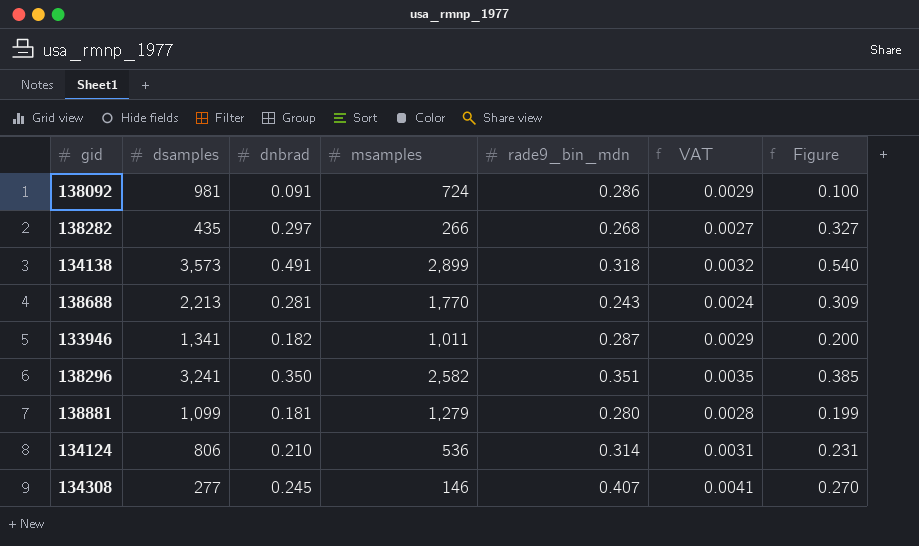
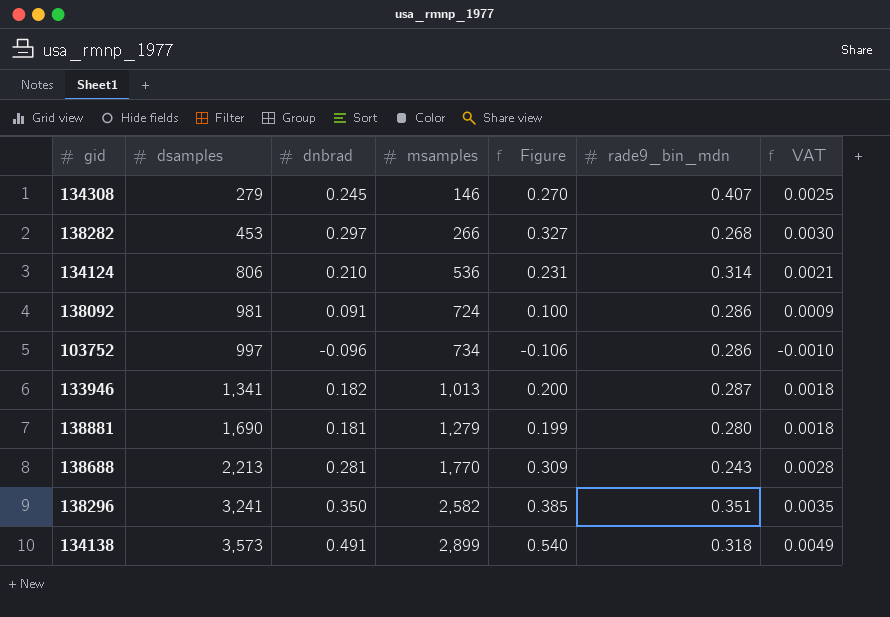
row order: none -> dsamples ascending
column Figure | position: 7 -> 5
column VAT | formula: [rade9_bin_mdn] * 0.01 -> [dnbrad] * 0.01
134308 | dsamples: 277 -> 279
138282 | dsamples: 435 -> 453
row 103752: none -> 997 | -0.096 | 734 | -0.106 | 0.286 | -0.0010
133946 | msamples: 1,011 -> 1,013
138881 | dsamples: 1,099 -> 1,690

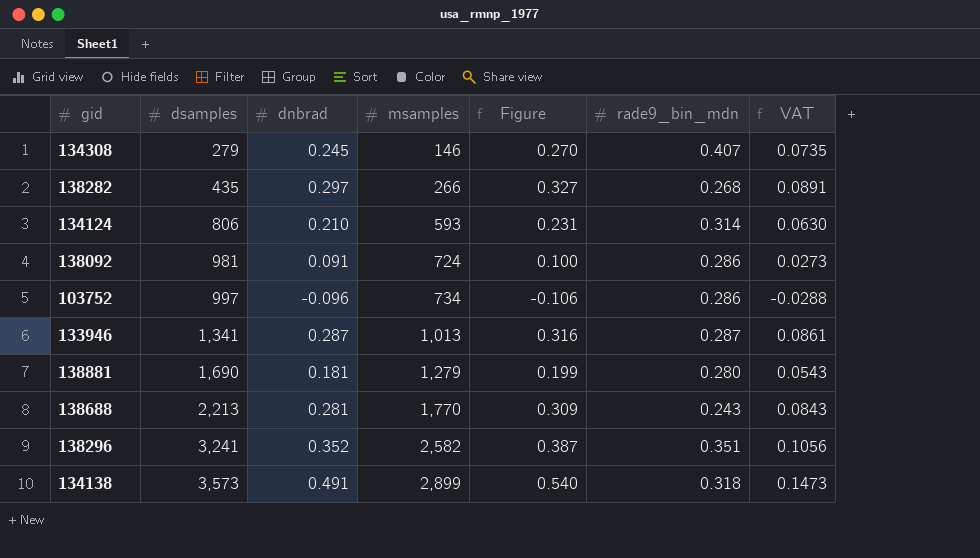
column VAT | formula: [dnbrad] * 0.01 -> [dnbrad] * 0.3
138282 | dsamples: 453 -> 435
134124 | msamples: 536 -> 593
133946 | dnbrad: 0.182 -> 0.287
133946 | Figure: 0.200 -> 0.316
138296 | dnbrad: 0.350 -> 0.352
138296 | Figure: 0.385 -> 0.387

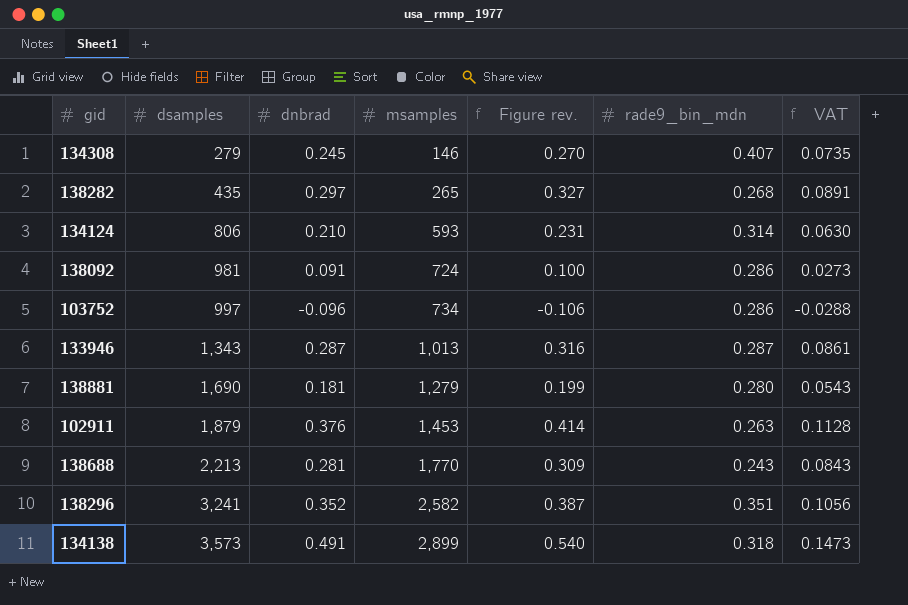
column name: Figure -> Figure rev.
138282 | msamples: 266 -> 265
133946 | dsamples: 1,341 -> 1,343
row 102911: none -> 1,879 | 0.376 | 1,453 | 0.414 | 0.263 | 0.1128

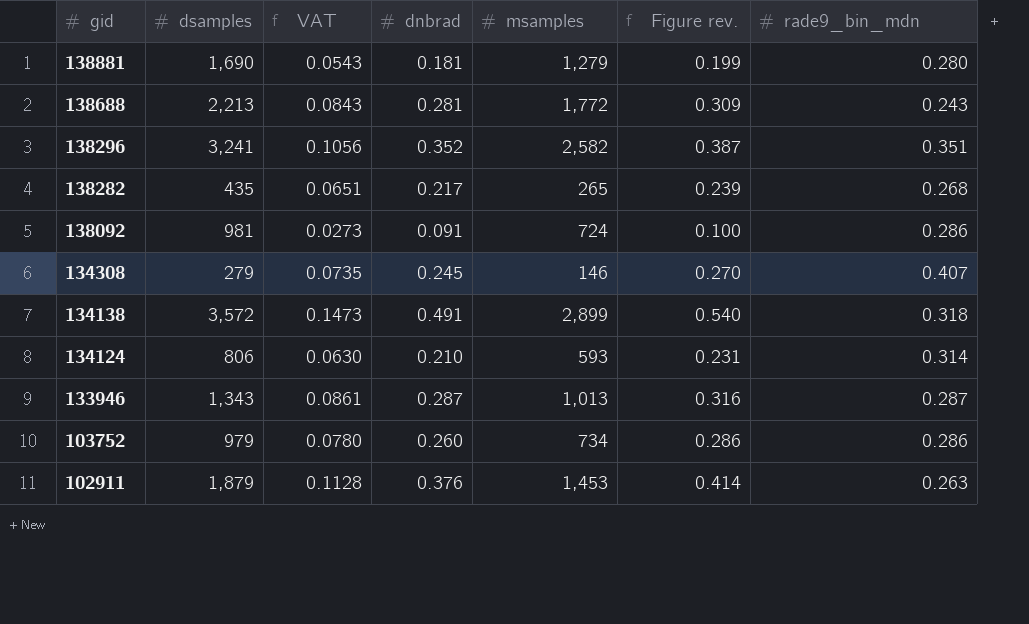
row order: dsamples ascending -> gid descending
column VAT | position: 7 -> 3
138688 | msamples: 1,770 -> 1,772
138282 | VAT: 0.0891 -> 0.0651
138282 | dnbrad: 0.297 -> 0.217
138282 | Figure rev.: 0.327 -> 0.239
134138 | dsamples: 3,573 -> 3,572
103752 | dsamples: 997 -> 979
103752 | VAT: -0.0288 -> 0.0780
103752 | dnbrad: -0.096 -> 0.260
103752 | Figure rev.: -0.106 -> 0.286

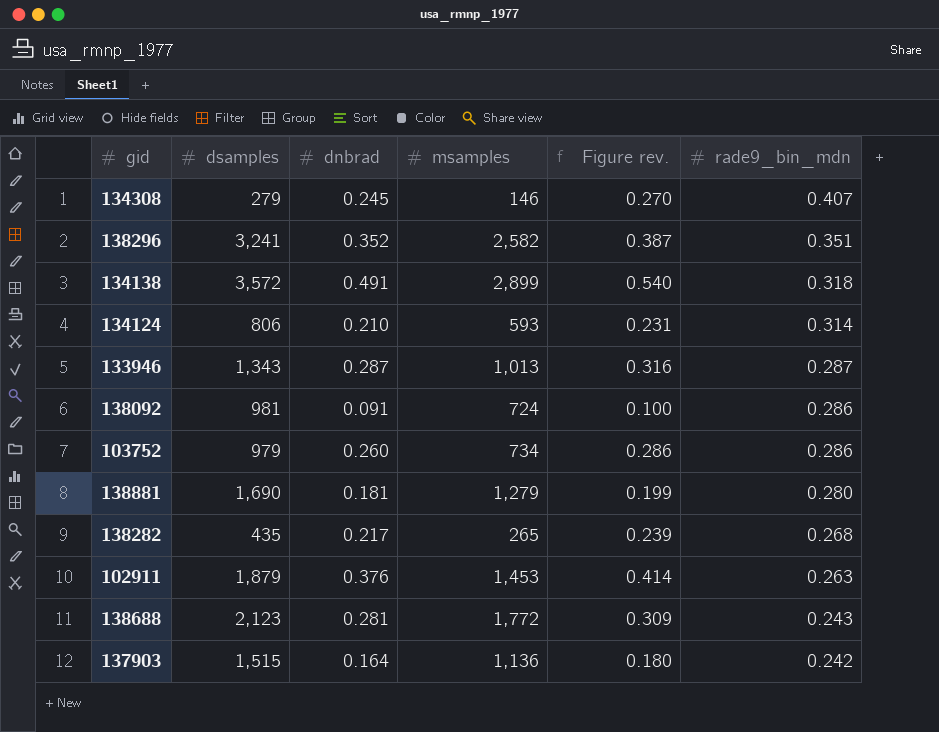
row order: gid descending -> rade9_bin_mdn descending
column VAT | formula: [dnbrad] * 0.3 -> none
138688 | dsamples: 2,213 -> 2,123
row 137903: none -> 1,515 | 0.164 | 1,136 | 0.180 | 0.242

